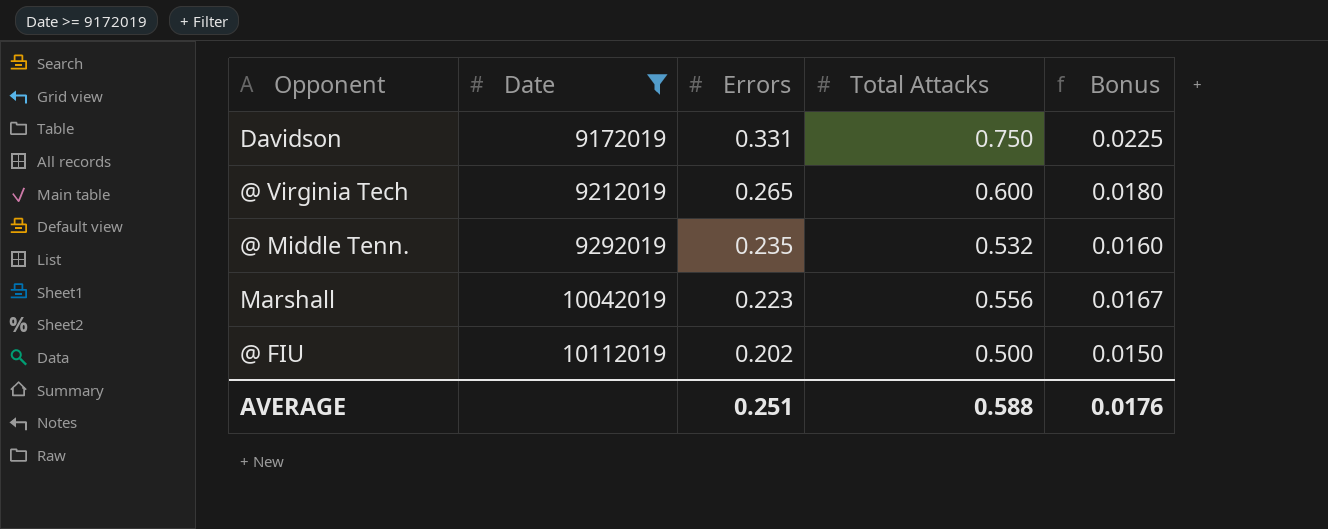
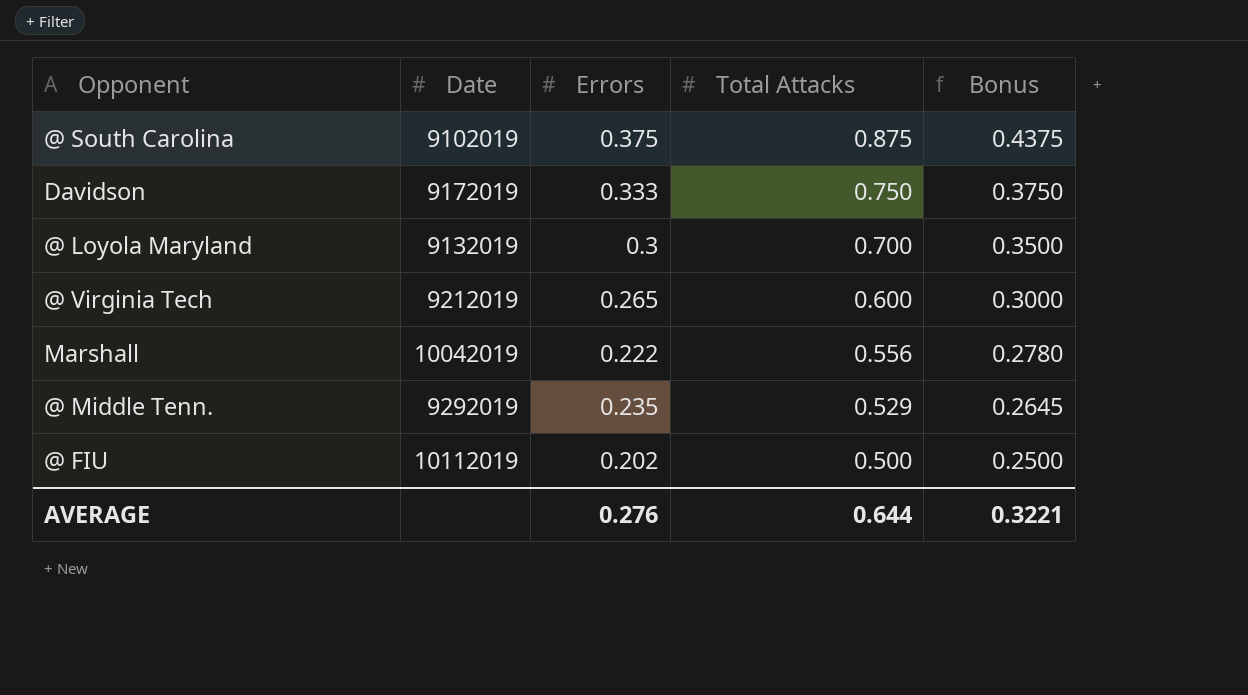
filter: Date >= 9172019 -> none
row order: Date ascending -> Total Attacks descending
column Bonus | formula: [Total Attacks] * 0.03 -> [Total Attacks] * 0.5
Davidson | Errors: 0.331 -> 0.333
Marshall | Errors: 0.223 -> 0.222
@ Middle Tenn. | Total Attacks: 0.532 -> 0.529
AVERAGE | Errors: 0.251 -> 0.276
AVERAGE | Total Attacks: 0.588 -> 0.644
AVERAGE | Bonus: 0.0176 -> 0.3221

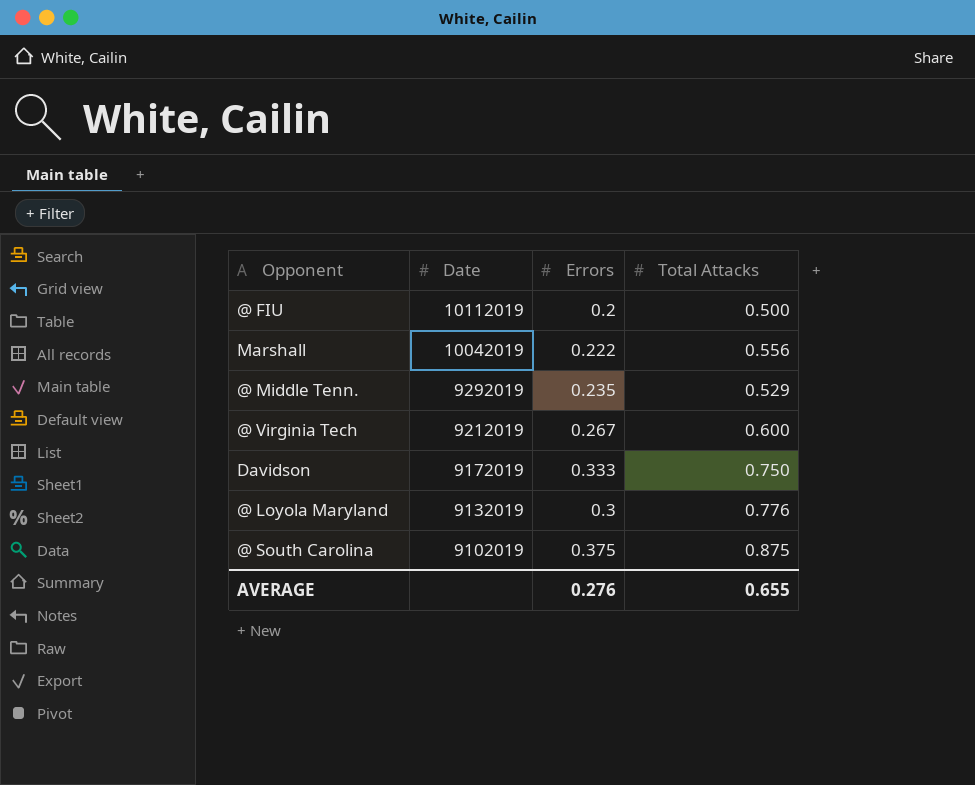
row order: Total Attacks descending -> Date descending
column Bonus | formula: [Total Attacks] * 0.5 -> none
@ FIU | Errors: 0.202 -> 0.2
@ Virginia Tech | Errors: 0.265 -> 0.267
@ Loyola Maryland | Total Attacks: 0.700 -> 0.776
AVERAGE | Total Attacks: 0.644 -> 0.655

